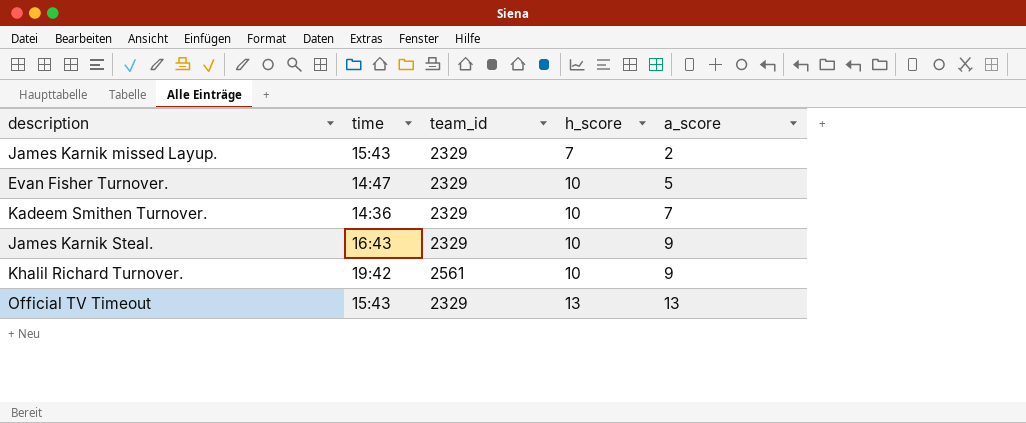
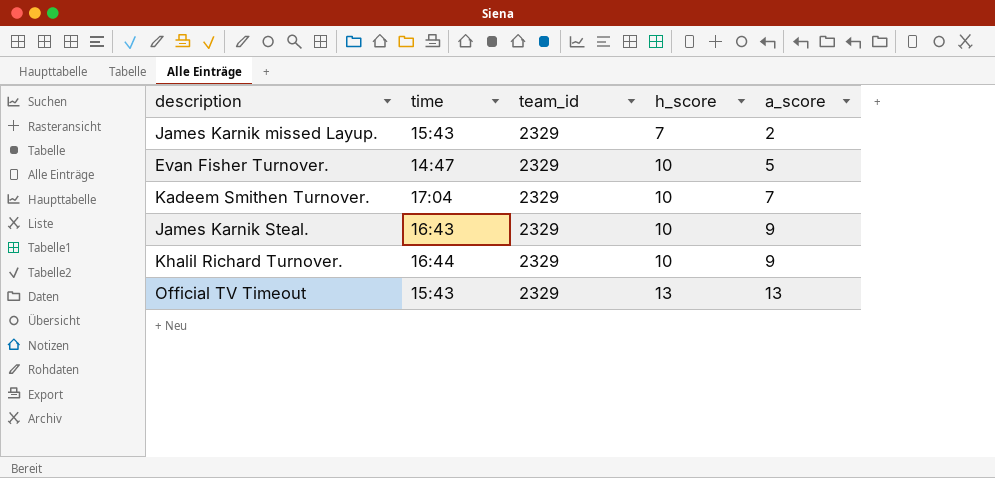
Kadeem Smithen Turnover. | time: 14:36 -> 17:04
Khalil Richard Turnover. | time: 19:42 -> 16:44
Khalil Richard Turnover. | team_id: 2561 -> 2329

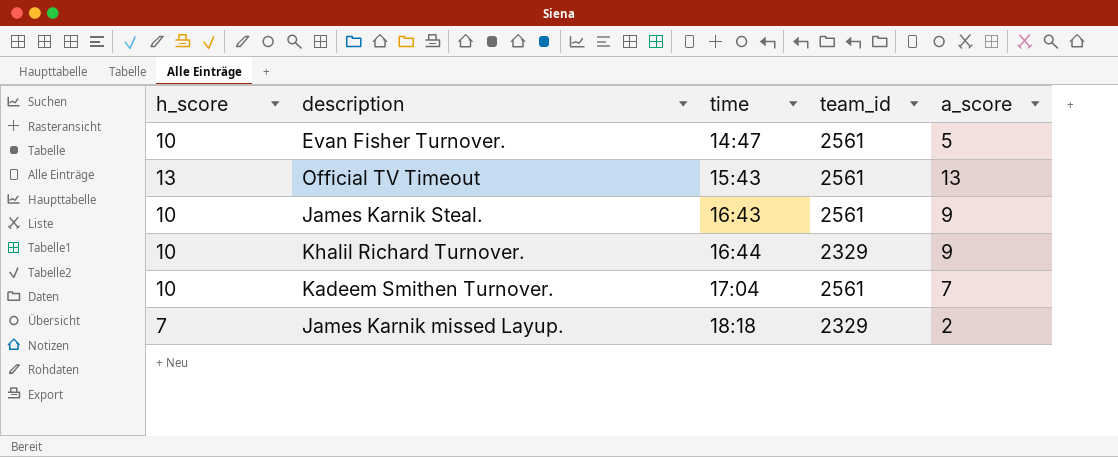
row order: h_score ascending -> time ascending
column h_score | position: 4 -> 1
Evan Fisher Turnover. | team_id: 2329 -> 2561
Official TV Timeout | team_id: 2329 -> 2561
James Karnik Steal. | team_id: 2329 -> 2561
Kadeem Smithen Turnover. | team_id: 2329 -> 2561
James Karnik missed Layup. | time: 15:43 -> 18:18

